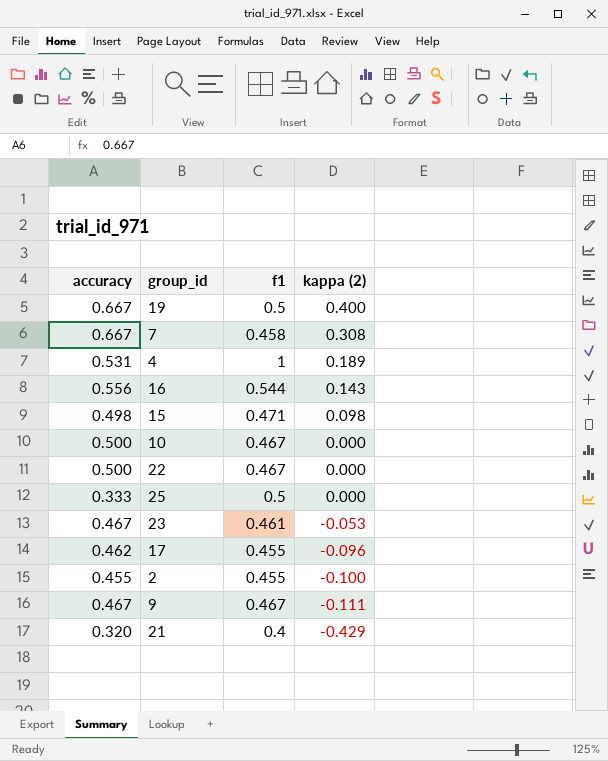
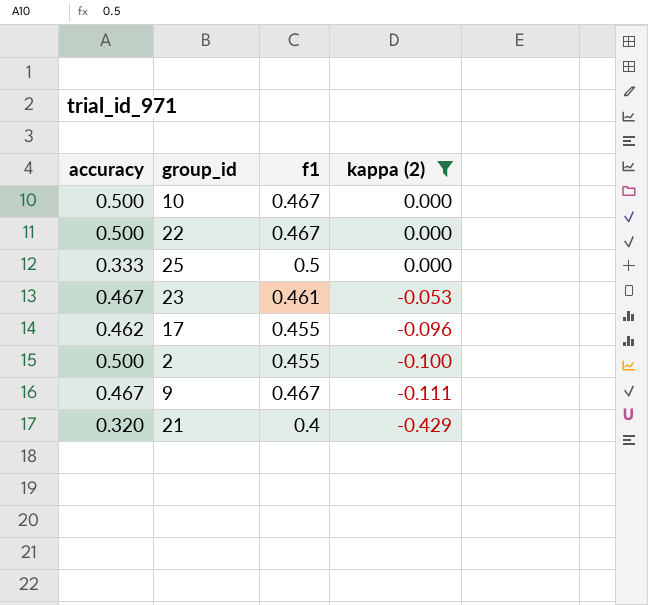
filter: none -> kappa (2) <= 0.000
2 | accuracy: 0.455 -> 0.500

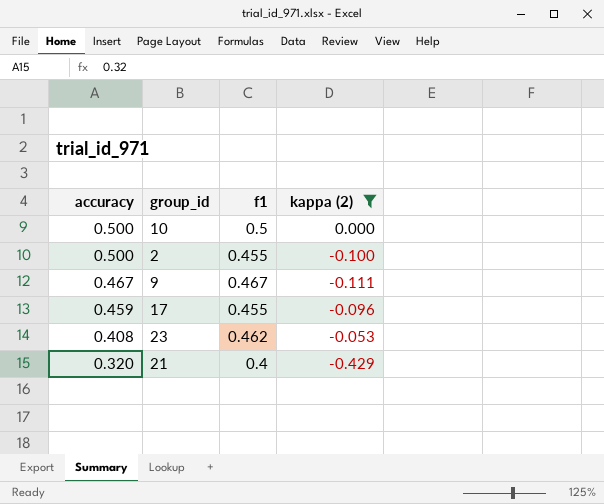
row order: kappa (2) descending -> accuracy descending
row 22: 0.500 | 0.467 | 0.000 -> none
row 25: 0.333 | 0.5 | 0.000 -> none
10 | f1: 0.467 -> 0.5
17 | accuracy: 0.462 -> 0.459
23 | accuracy: 0.467 -> 0.408
23 | f1: 0.461 -> 0.462

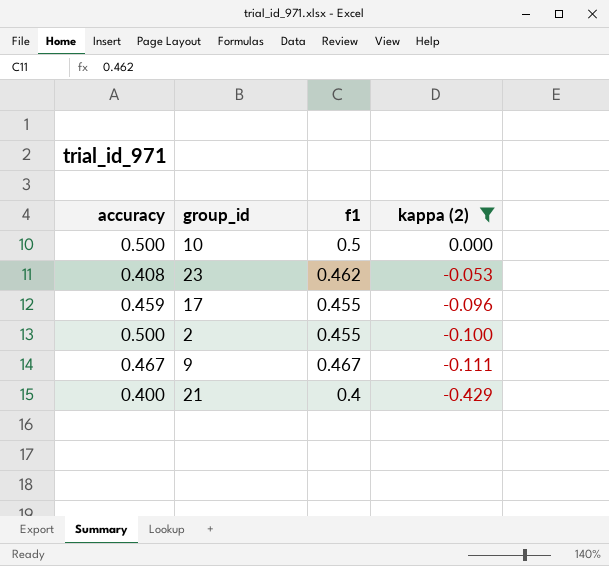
row order: accuracy descending -> kappa (2) descending
21 | accuracy: 0.320 -> 0.400

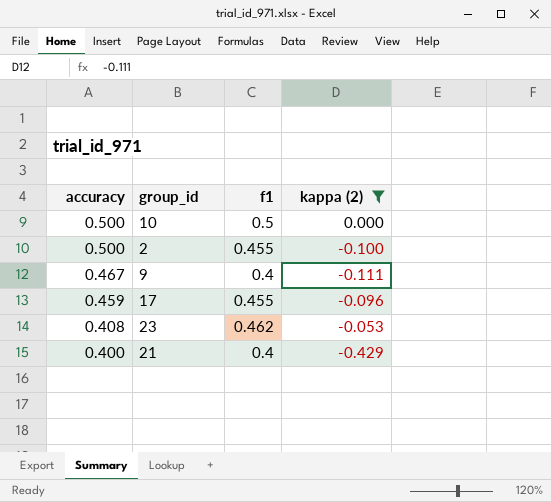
row order: kappa (2) descending -> accuracy descending
9 | f1: 0.467 -> 0.4

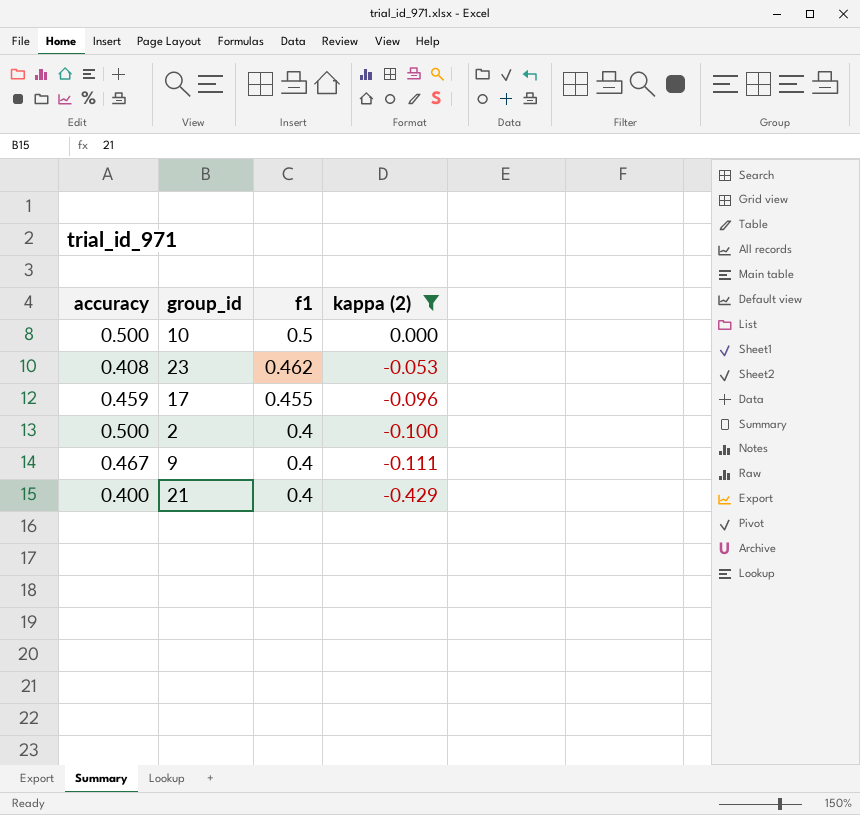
row order: accuracy descending -> f1 descending
2 | f1: 0.455 -> 0.4

